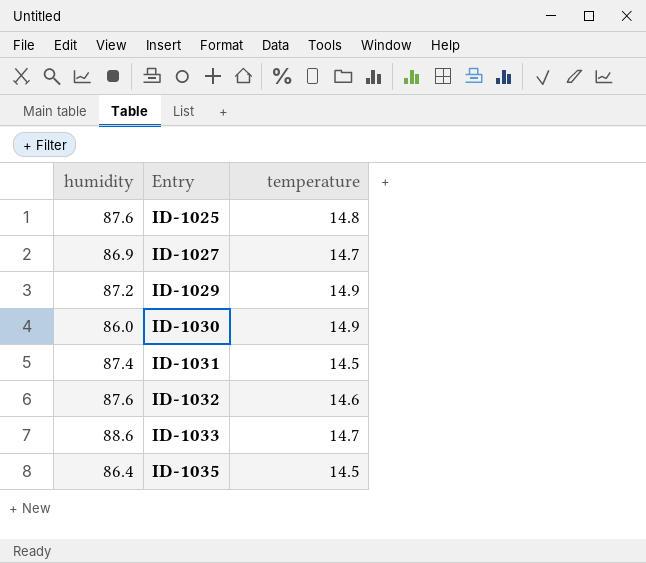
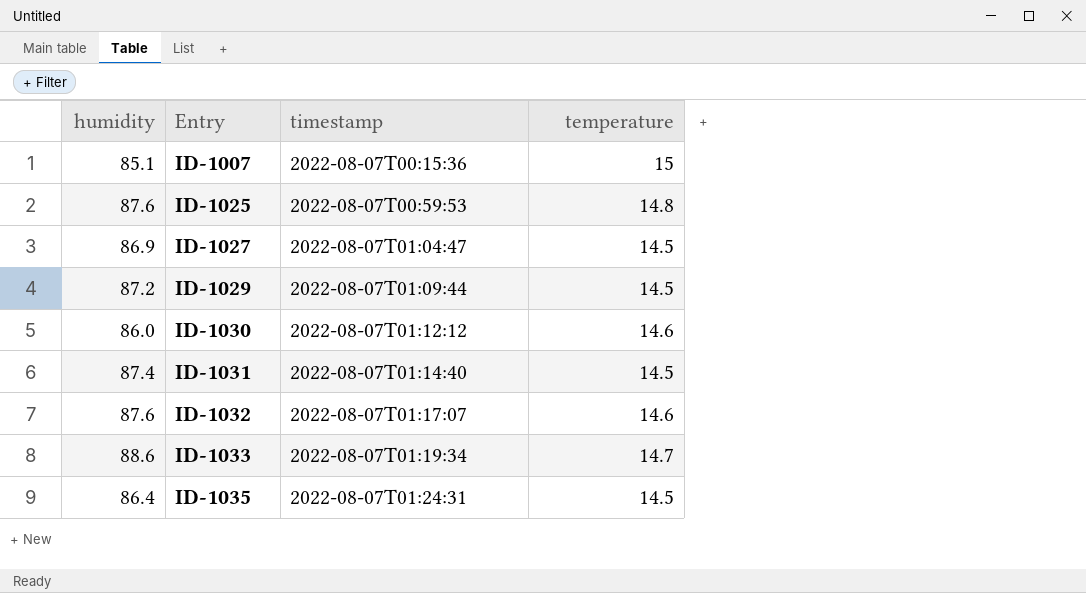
column timestamp | position: none -> 3
row ID-1007: none -> 85.1 | 2022-08-07T00:15:36 | 15
ID-1027 | temperature: 14.7 -> 14.5
ID-1029 | temperature: 14.9 -> 14.5
ID-1030 | temperature: 14.9 -> 14.6

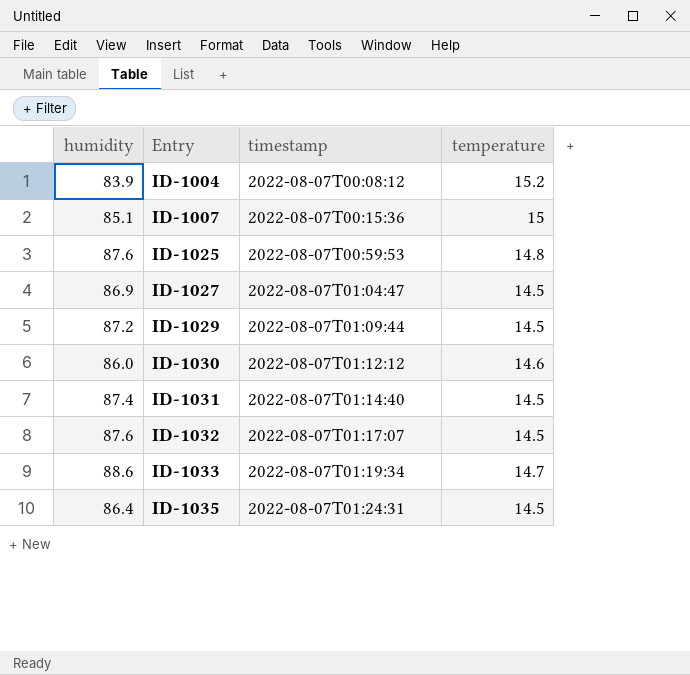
row ID-1004: none -> 83.9 | 2022-08-07T00:08:12 | 15.2
ID-1032 | temperature: 14.6 -> 14.5

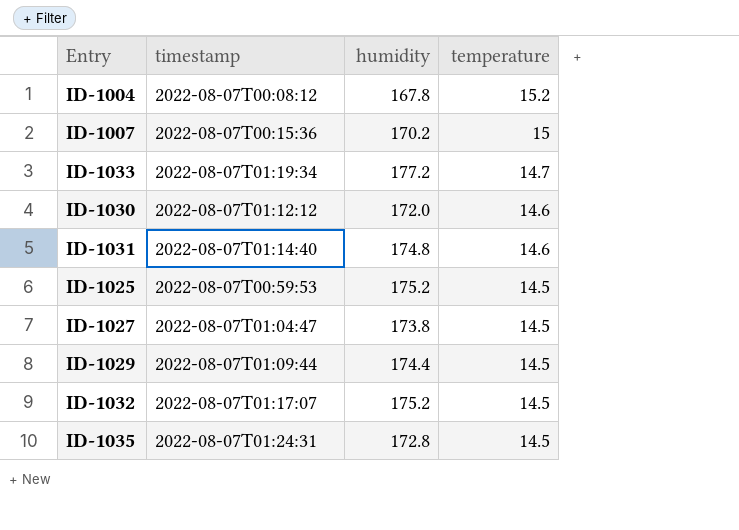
row order: Entry ascending -> temperature descending
column humidity | position: 1 -> 3
ID-1004 | humidity: 83.9 -> 167.8
ID-1007 | humidity: 85.1 -> 170.2
ID-1033 | humidity: 88.6 -> 177.2
ID-1030 | humidity: 86.0 -> 172.0
ID-1031 | humidity: 87.4 -> 174.8
ID-1031 | temperature: 14.5 -> 14.6
ID-1025 | humidity: 87.6 -> 175.2
ID-1025 | temperature: 14.8 -> 14.5
ID-1027 | humidity: 86.9 -> 173.8
ID-1029 | humidity: 87.2 -> 174.4
ID-1032 | humidity: 87.6 -> 175.2
ID-1035 | humidity: 86.4 -> 172.8

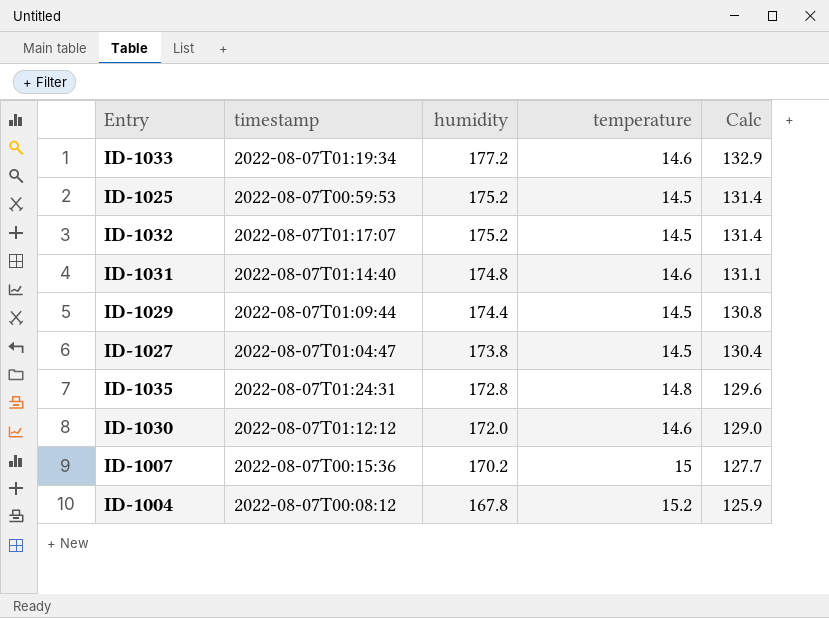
row order: temperature descending -> humidity descending
column Calc | formula: none -> [humidity] * 0.75
ID-1033 | temperature: 14.7 -> 14.6
ID-1035 | temperature: 14.5 -> 14.8

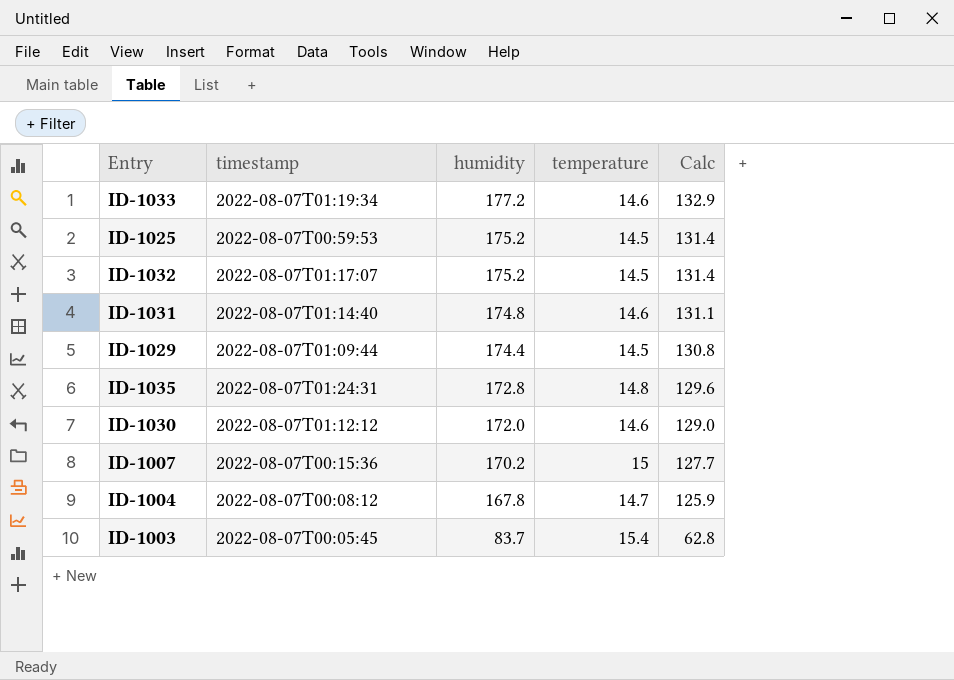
row ID-1027: 2022-08-07T01:04:47 | 173.8 | 14.5 | 130.4 -> none
ID-1004 | temperature: 15.2 -> 14.7
row ID-1003: none -> 2022-08-07T00:05:45 | 83.7 | 15.4 | 62.8

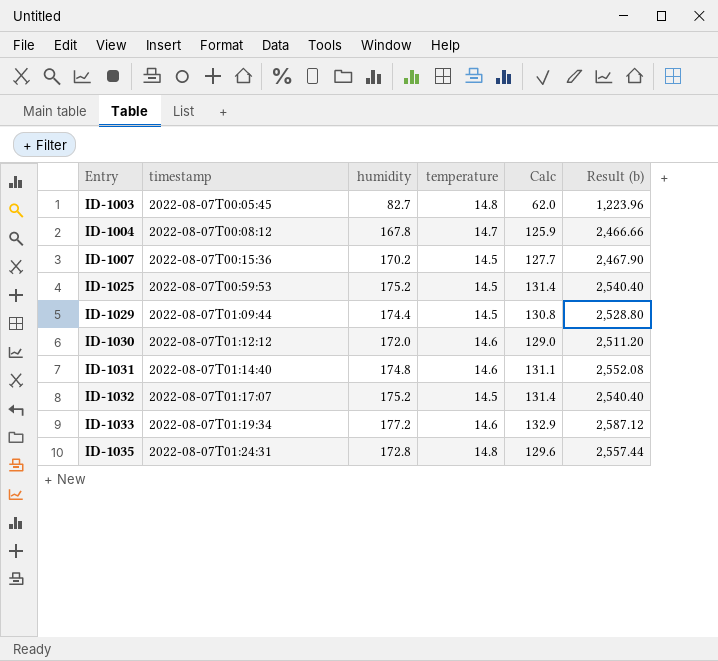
row order: humidity descending -> Entry ascending
column Result (b) | formula: none -> [humidity] * [temperature]
ID-1003 | humidity: 83.7 -> 82.7
ID-1003 | temperature: 15.4 -> 14.8
ID-1003 | Calc: 62.8 -> 62.0
ID-1007 | temperature: 15 -> 14.5

